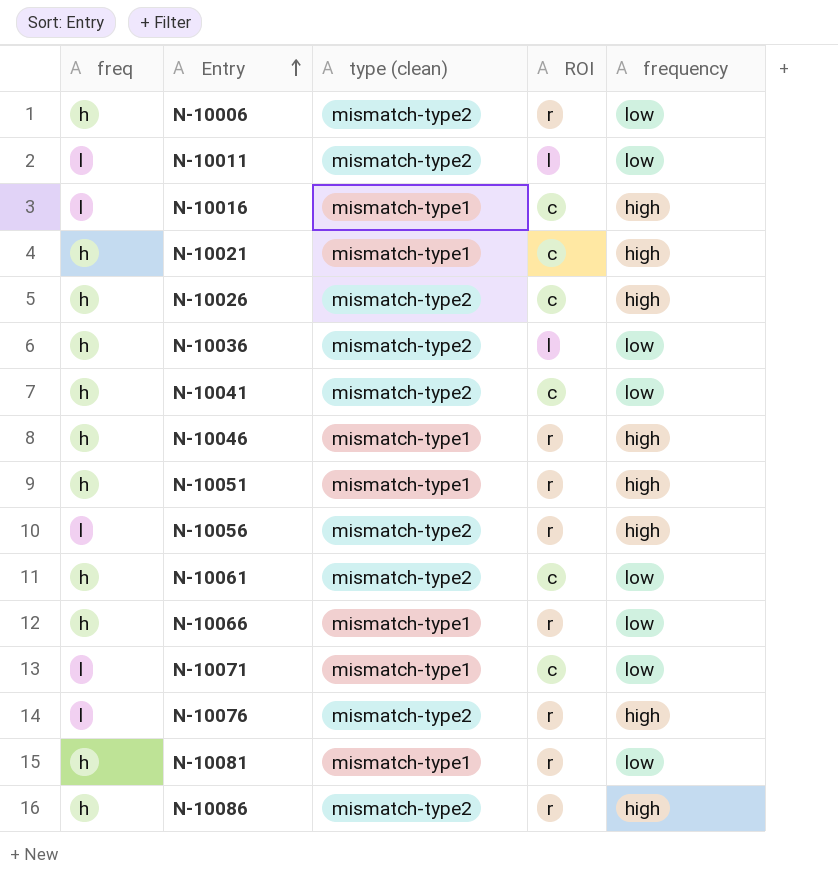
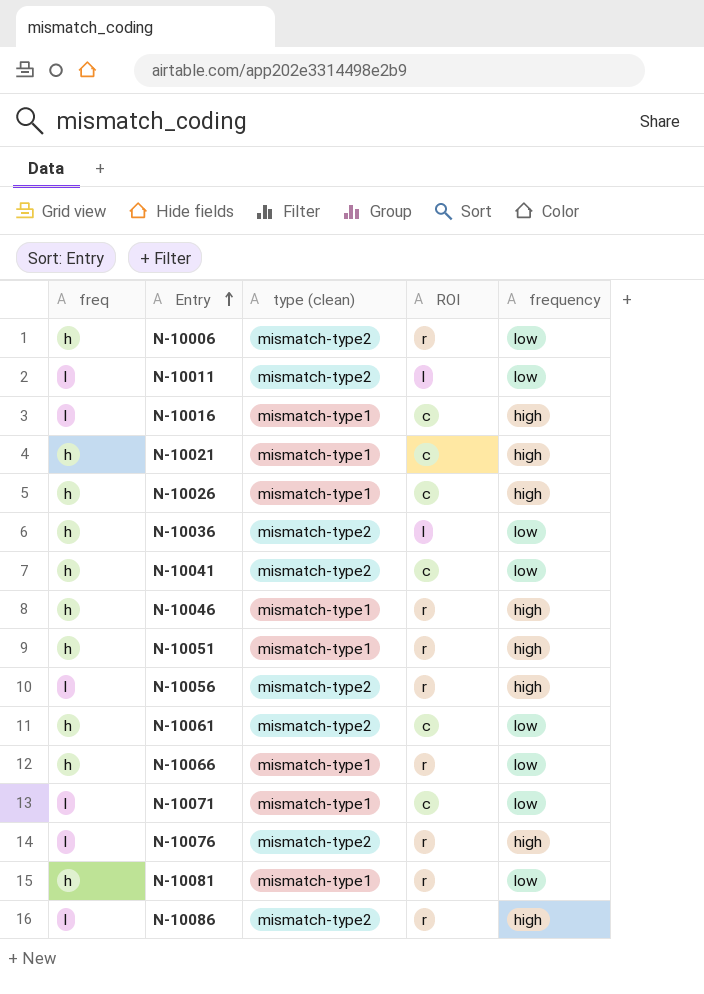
N-10026 | type (clean): mismatch-type2 -> mismatch-type1
N-10086 | freq: h -> l

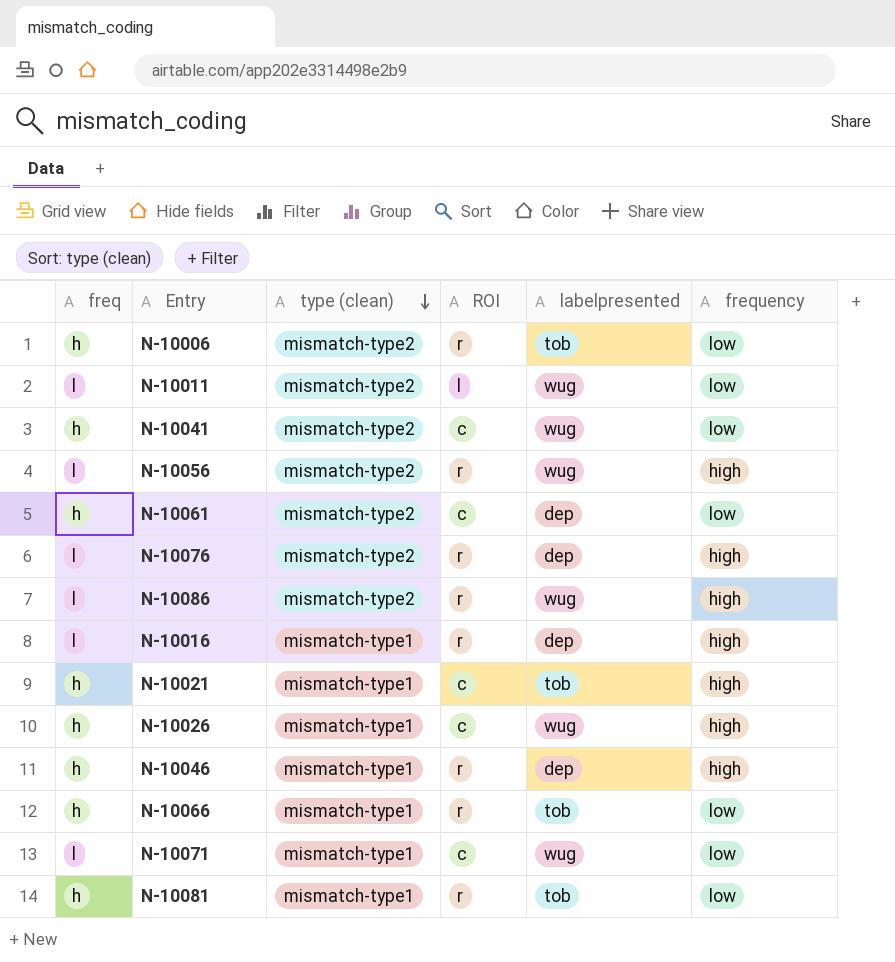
row order: Entry ascending -> type (clean) descending
column labelpresented | position: none -> 5
row N-10036: h | mismatch-type2 | l | low -> none
row N-10051: h | mismatch-type1 | r | high -> none
N-10016 | ROI: c -> r

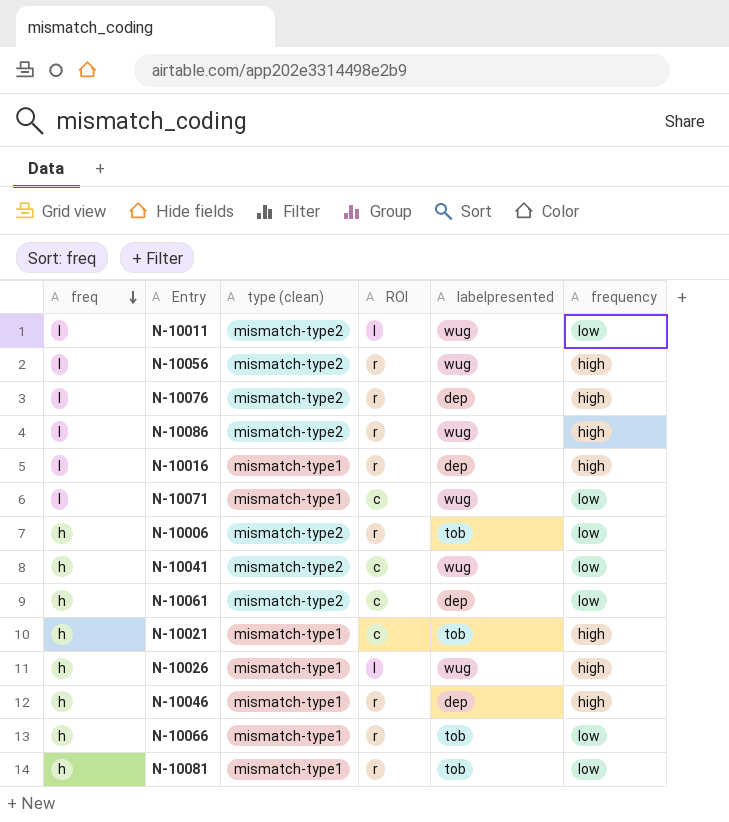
row order: type (clean) descending -> freq descending
N-10026 | ROI: c -> l

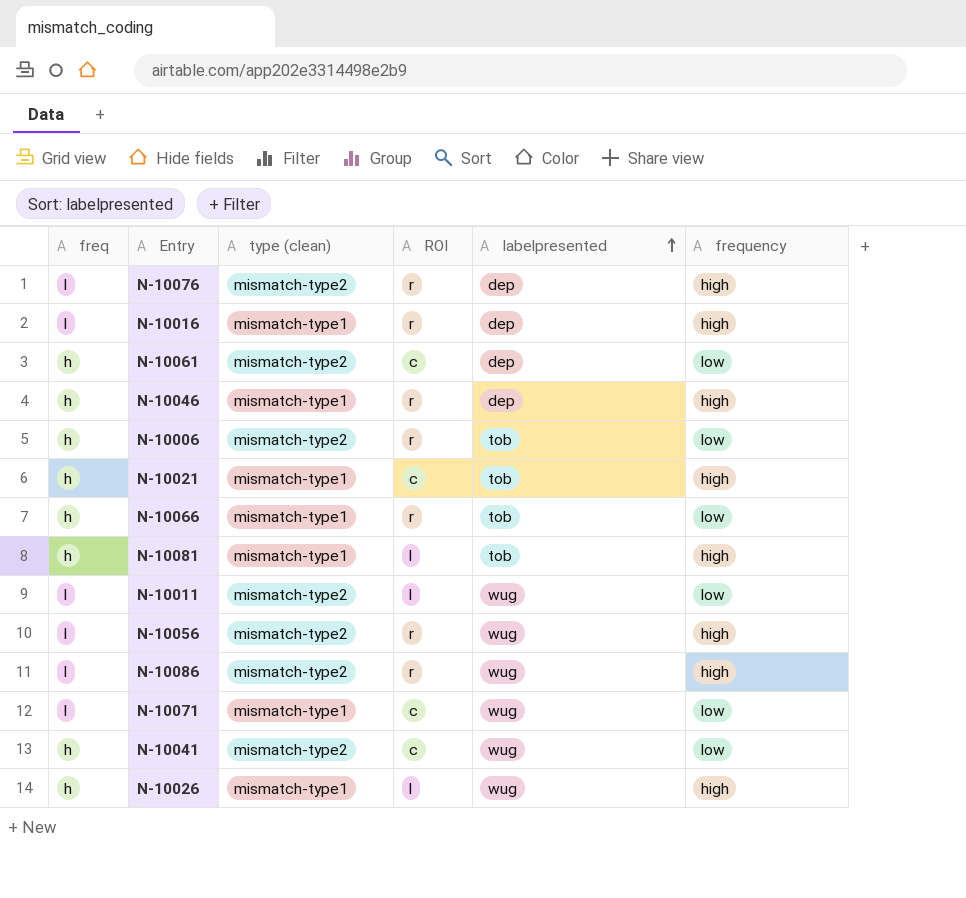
row order: freq descending -> labelpresented ascending
N-10081 | ROI: r -> l
N-10081 | frequency: low -> high

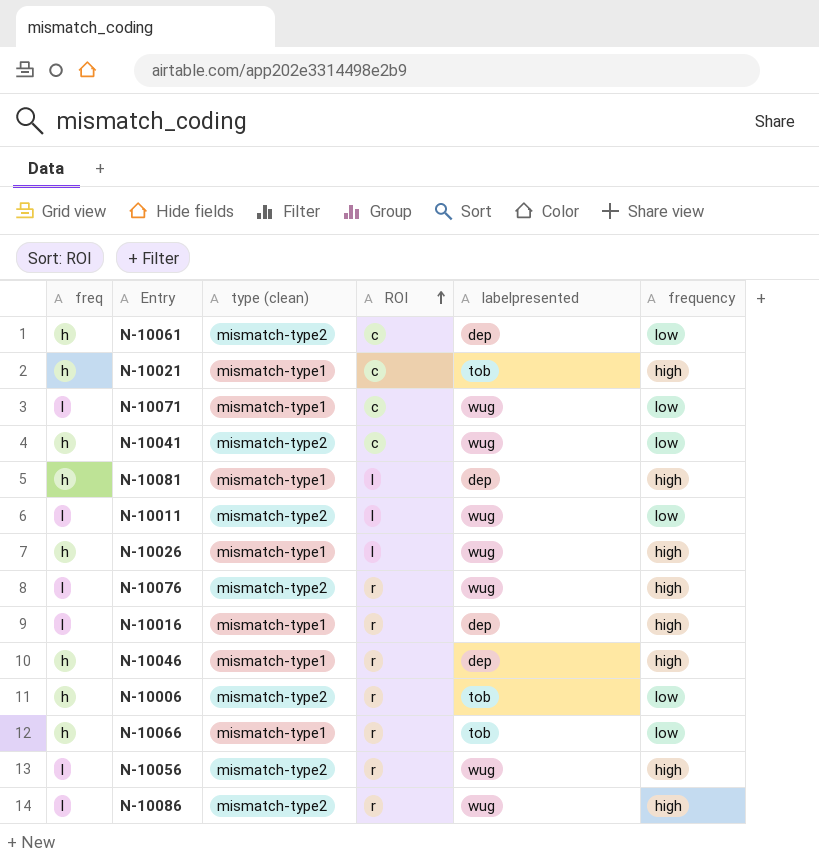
row order: labelpresented ascending -> ROI ascending
N-10081 | labelpresented: tob -> dep
N-10076 | labelpresented: dep -> wug

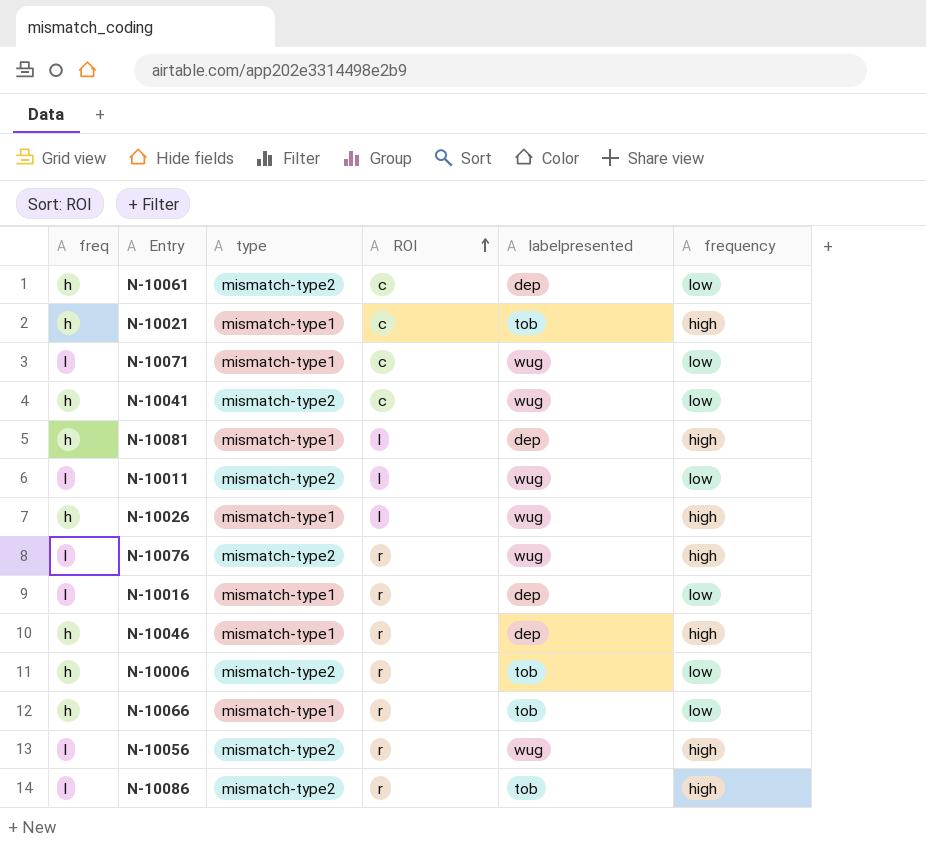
column name: type (clean) -> type
N-10016 | frequency: high -> low
N-10086 | labelpresented: wug -> tob

